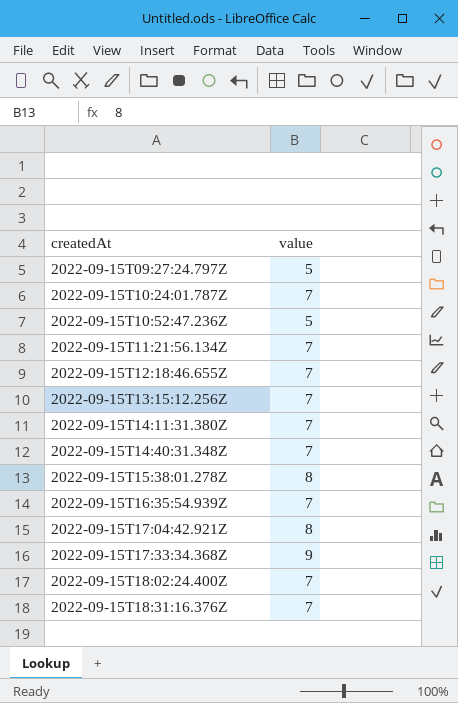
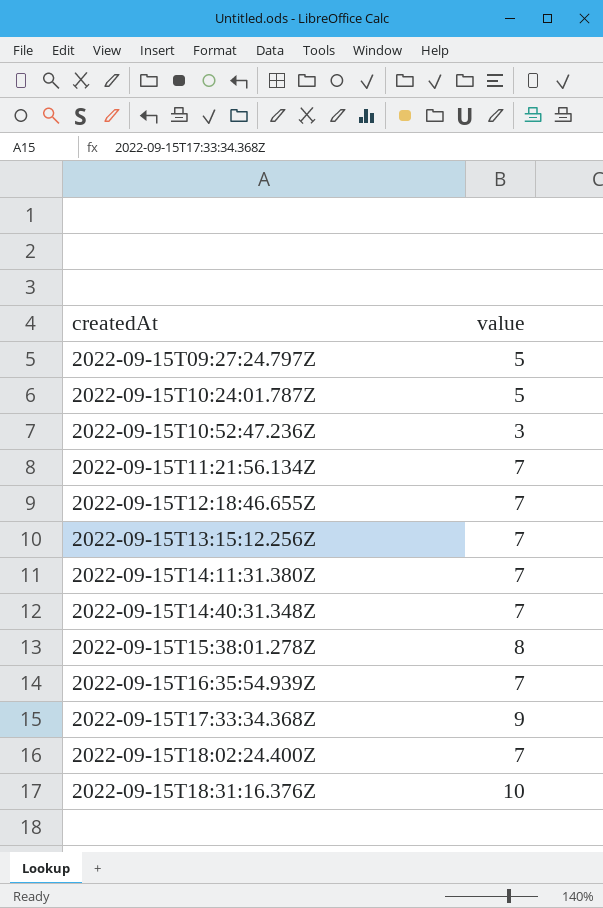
row 2022-09-15T17:04:42.921Z: 8 -> none
2022-09-15T10:24:01.787Z | value: 7 -> 5
2022-09-15T10:52:47.236Z | value: 5 -> 3
2022-09-15T18:31:16.376Z | value: 7 -> 10

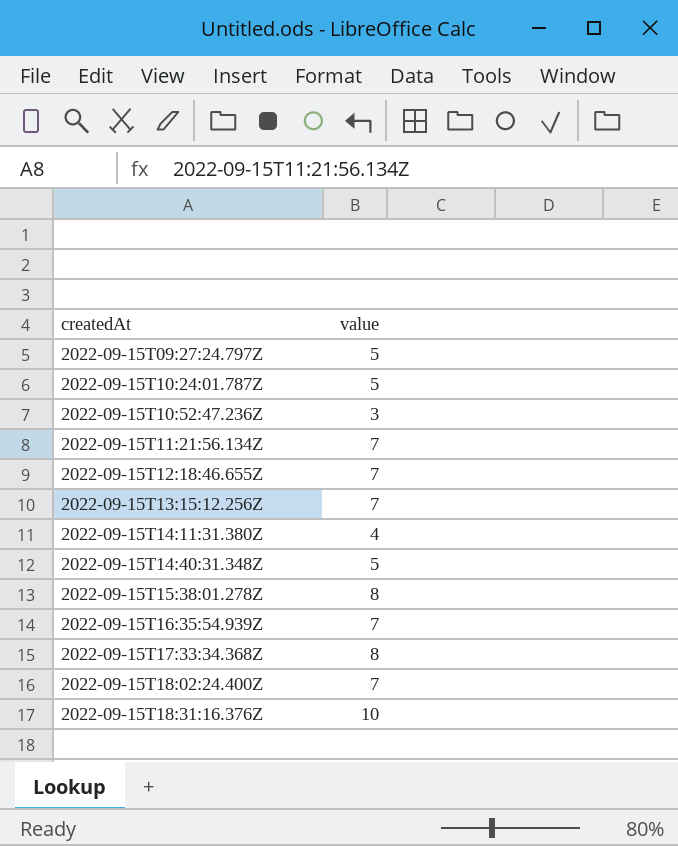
2022-09-15T14:11:31.380Z | value: 7 -> 4
2022-09-15T14:40:31.348Z | value: 7 -> 5
2022-09-15T17:33:34.368Z | value: 9 -> 8

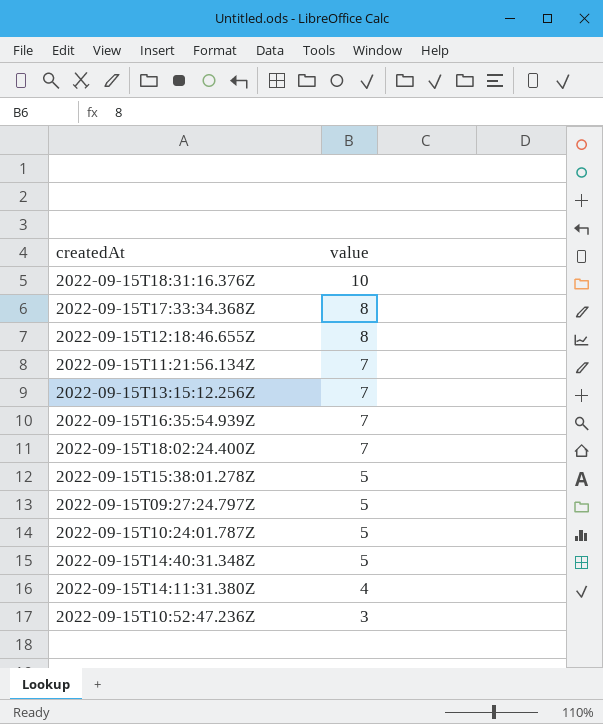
row order: createdAt ascending -> value descending
2022-09-15T12:18:46.655Z | value: 7 -> 8
2022-09-15T15:38:01.278Z | value: 8 -> 5

